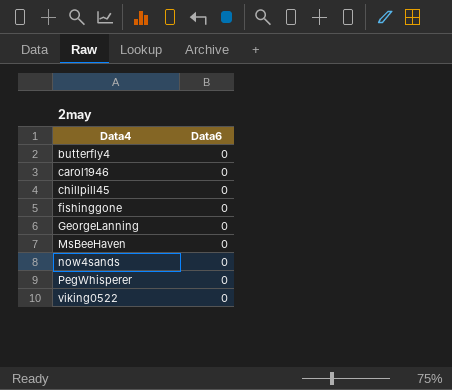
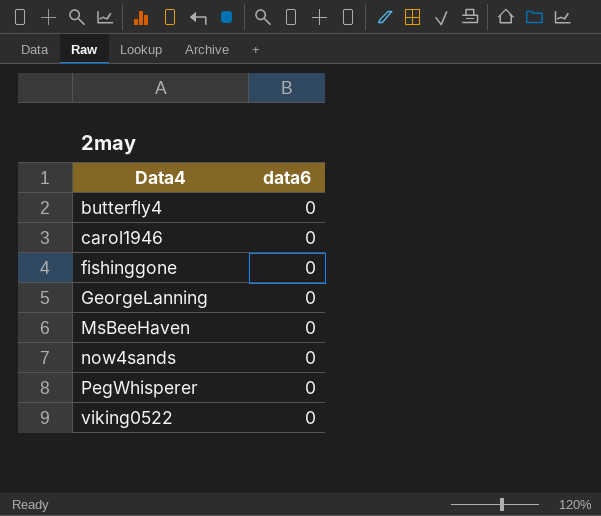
column name: Data6 -> data6
row chillpill45: 0 -> none

